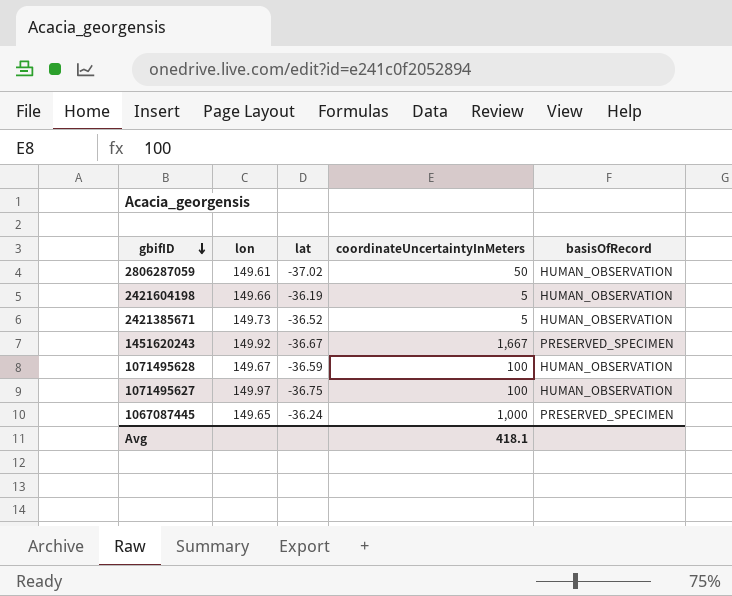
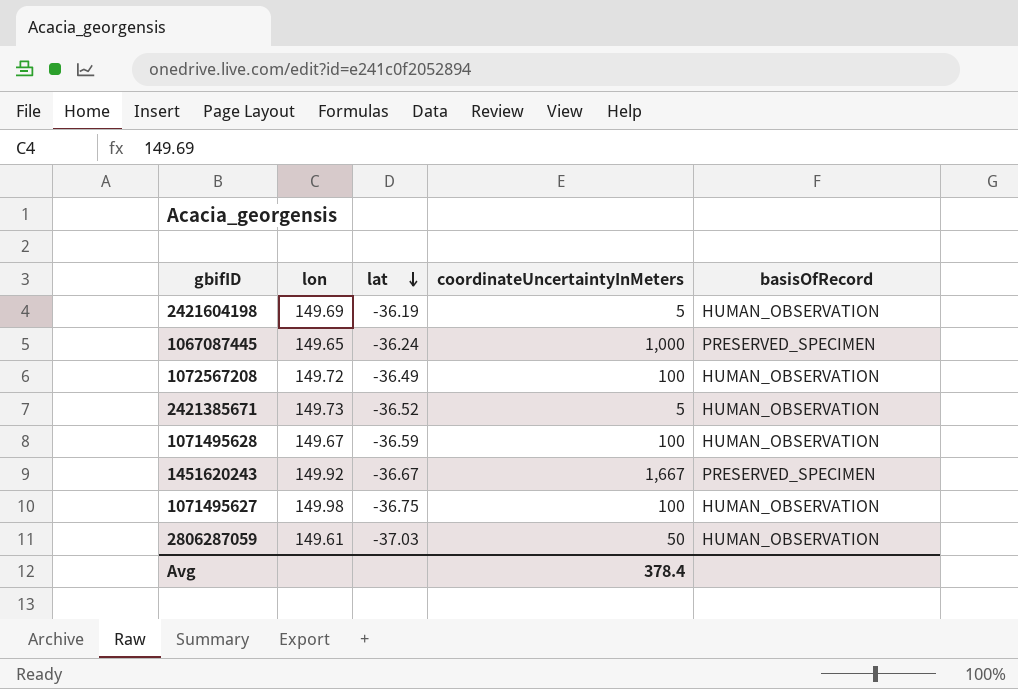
row order: gbifID descending -> lat descending
2421604198 | lon: 149.66 -> 149.69
row 1072567208: none -> 149.72 | -36.49 | 100 | HUMAN_OBSERVATION
1071495627 | lon: 149.97 -> 149.98
2806287059 | lat: -37.02 -> -37.03
Avg | coordinateUncertaintyInMeters: 418.1 -> 378.4

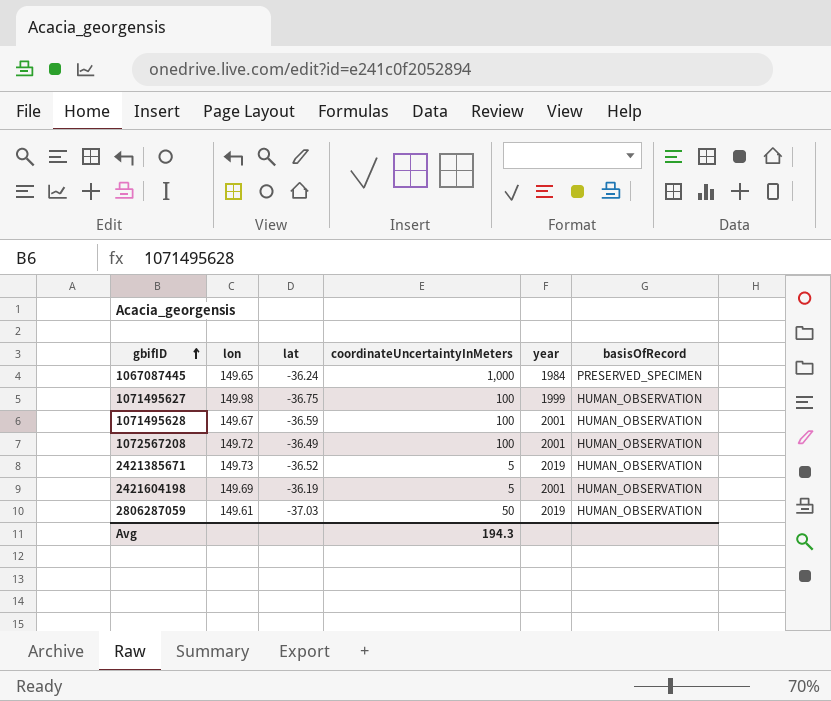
row order: lat descending -> gbifID ascending
column year | position: none -> 5
row 1451620243: 149.92 | -36.67 | 1,667 | PRESERVED_SPECIMEN -> none
Avg | coordinateUncertaintyInMeters: 378.4 -> 194.3

